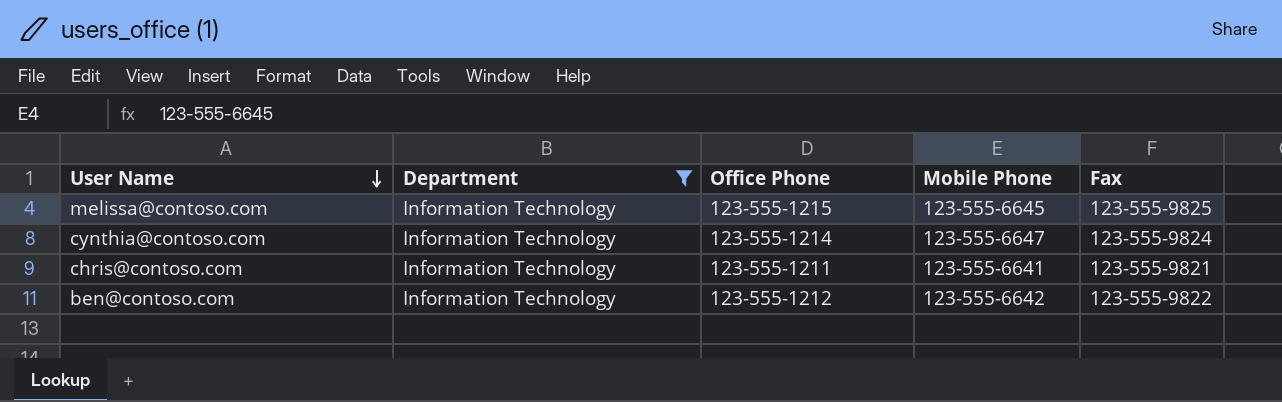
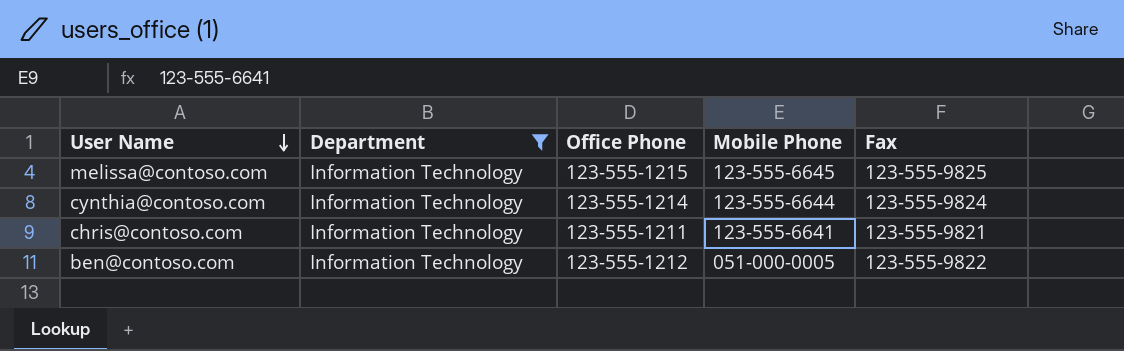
cynthia@contoso.com | Mobile Phone: 123-555-6647 -> 123-555-6644
ben@contoso.com | Mobile Phone: 123-555-6642 -> 051-000-0005

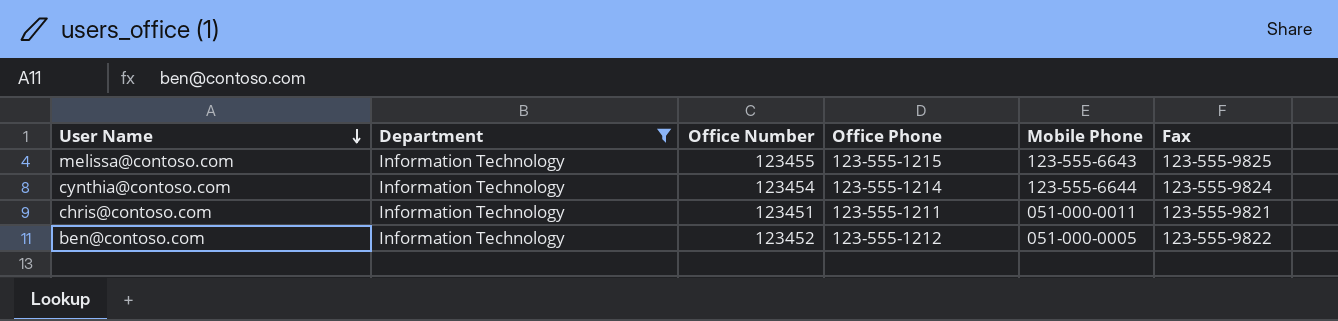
column Office Number | position: none -> 3
melissa@contoso.com | Mobile Phone: 123-555-6645 -> 123-555-6643
chris@contoso.com | Mobile Phone: 123-555-6641 -> 051-000-0011

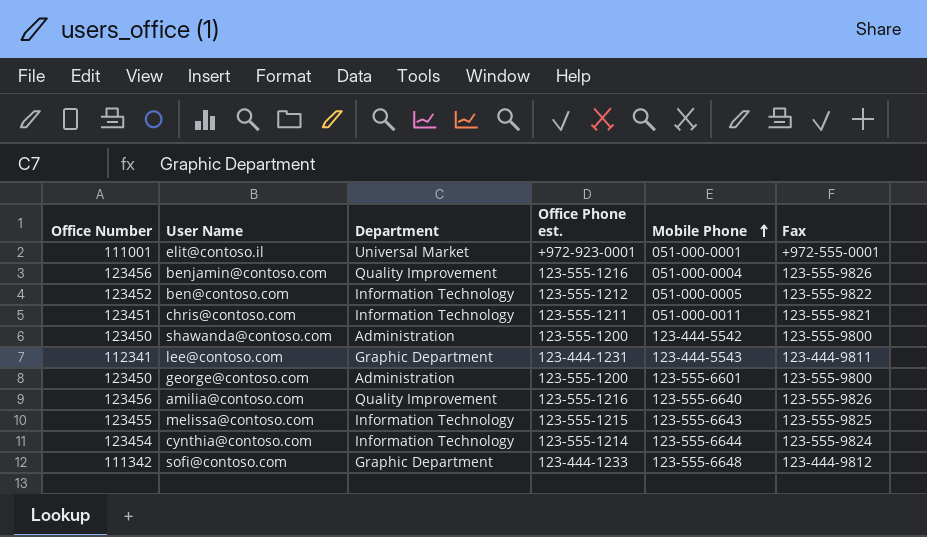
filter: Department = Information Technology -> none
row order: User Name descending -> Mobile Phone ascending
column Office Number | position: 3 -> 1
column name: Office Phone -> Office Phone est.

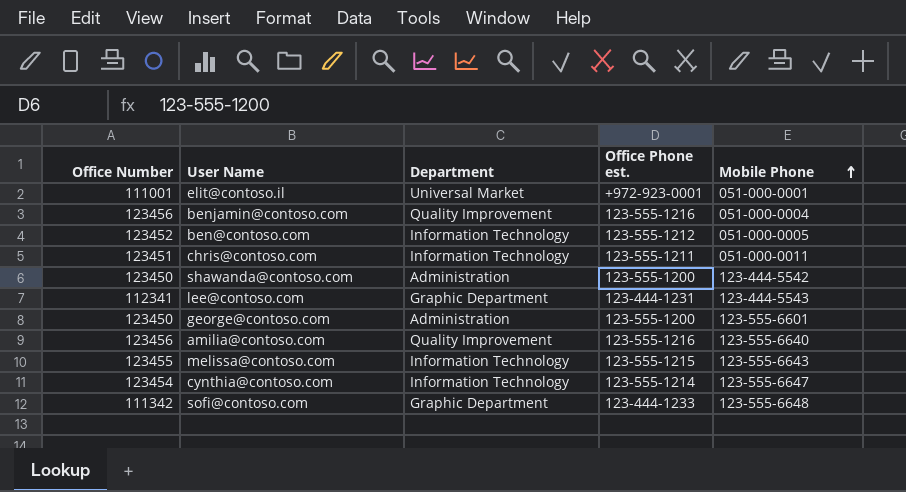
column Fax | position: 6 -> none
cynthia@contoso.com | Mobile Phone: 123-555-6644 -> 123-555-6647

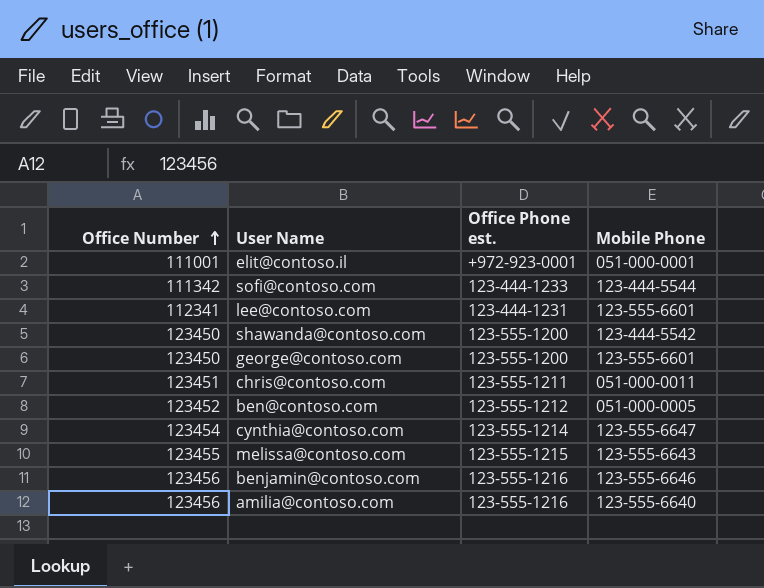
row order: Mobile Phone ascending -> Office Number ascending
column Department | position: 3 -> none
sofi@contoso.com | Mobile Phone: 123-555-6648 -> 123-444-5544
lee@contoso.com | Mobile Phone: 123-444-5543 -> 123-555-6601
benjamin@contoso.com | Mobile Phone: 051-000-0004 -> 123-555-6646

